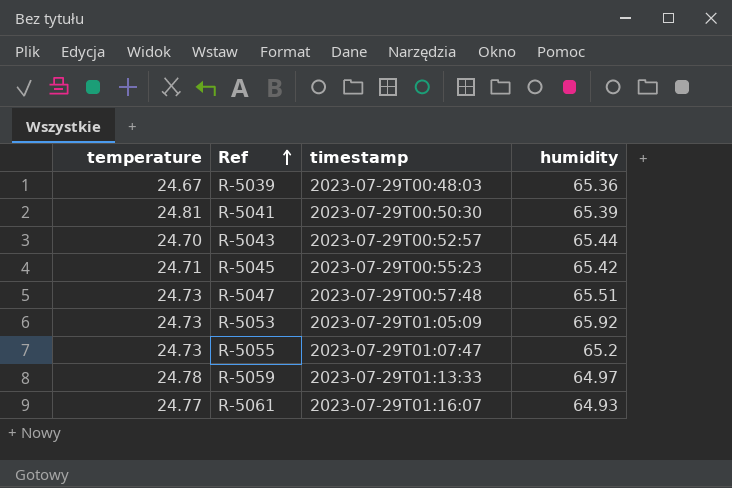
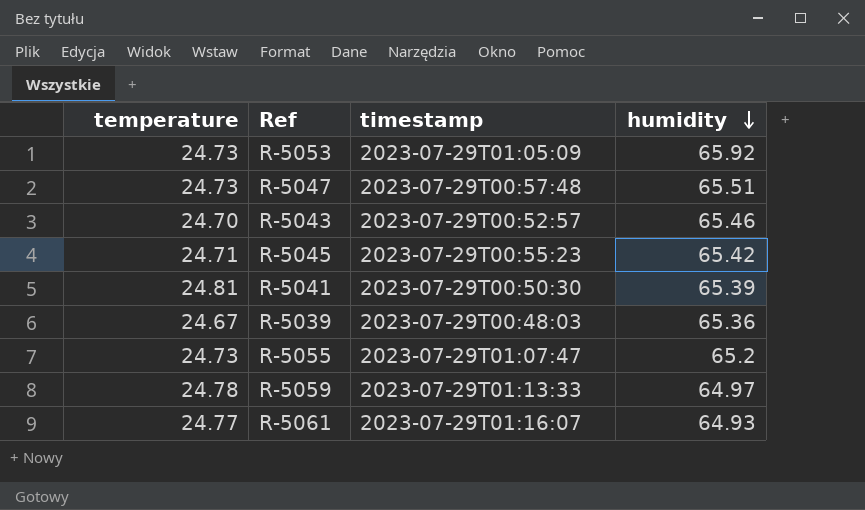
row order: Ref ascending -> humidity descending
R-5043 | humidity: 65.44 -> 65.46

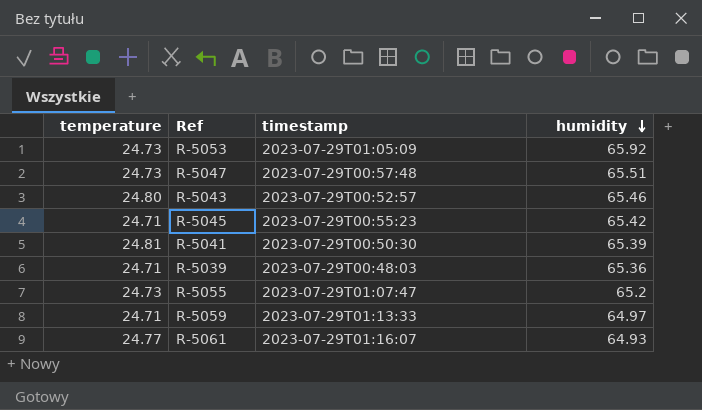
R-5043 | temperature: 24.70 -> 24.80
R-5039 | temperature: 24.67 -> 24.71
R-5059 | temperature: 24.78 -> 24.71

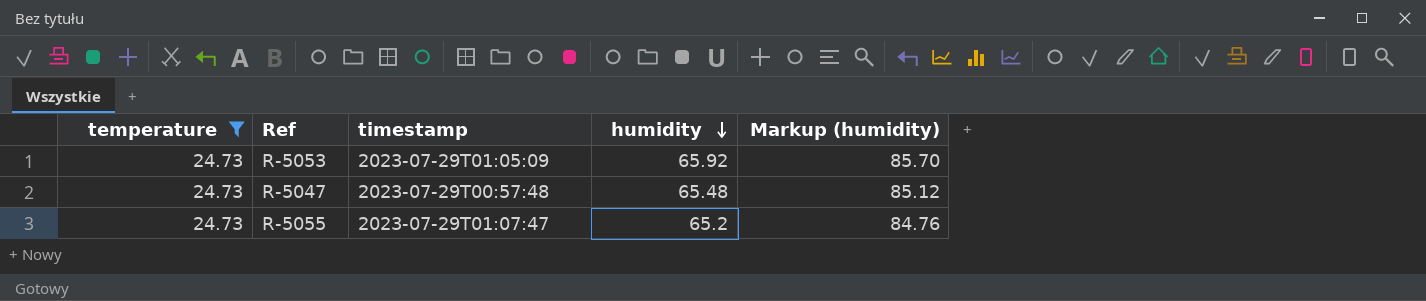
filter: none -> temperature = 24.73
column Markup (humidity) | formula: none -> [humidity] * 1.3
R-5047 | humidity: 65.51 -> 65.48

